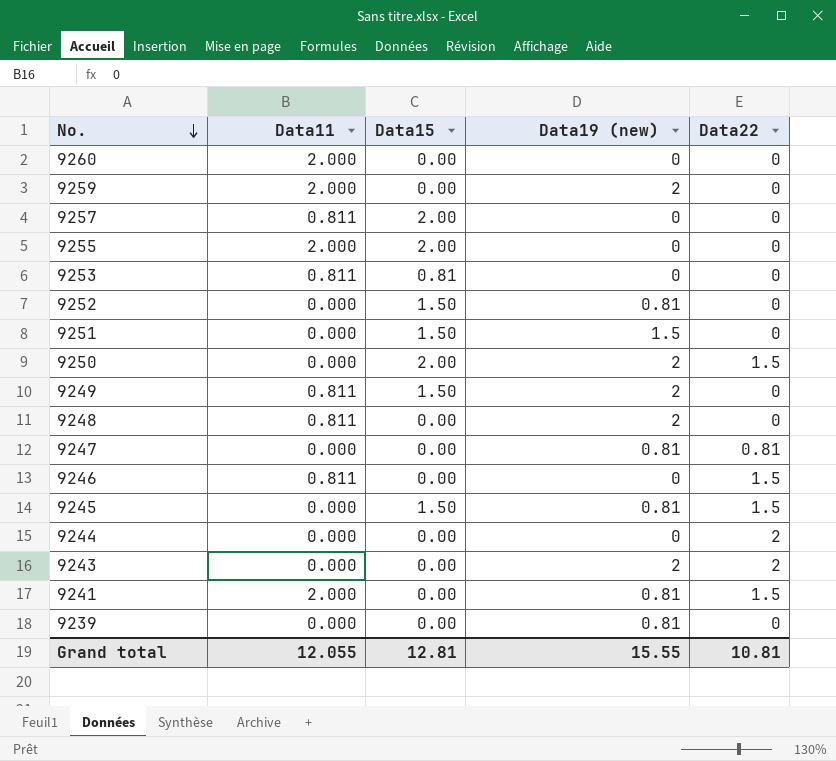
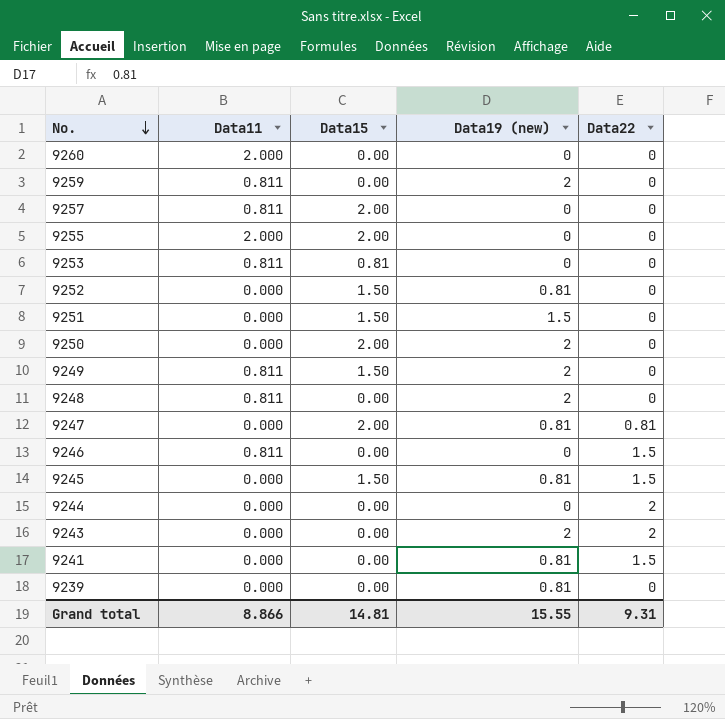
9259 | Data11: 2.000 -> 0.811
9250 | Data22: 1.5 -> 0
9247 | Data15: 0.00 -> 2.00
9241 | Data11: 2.000 -> 0.000
Grand total | Data11: 12.055 -> 8.866
Grand total | Data15: 12.81 -> 14.81
Grand total | Data22: 10.81 -> 9.31

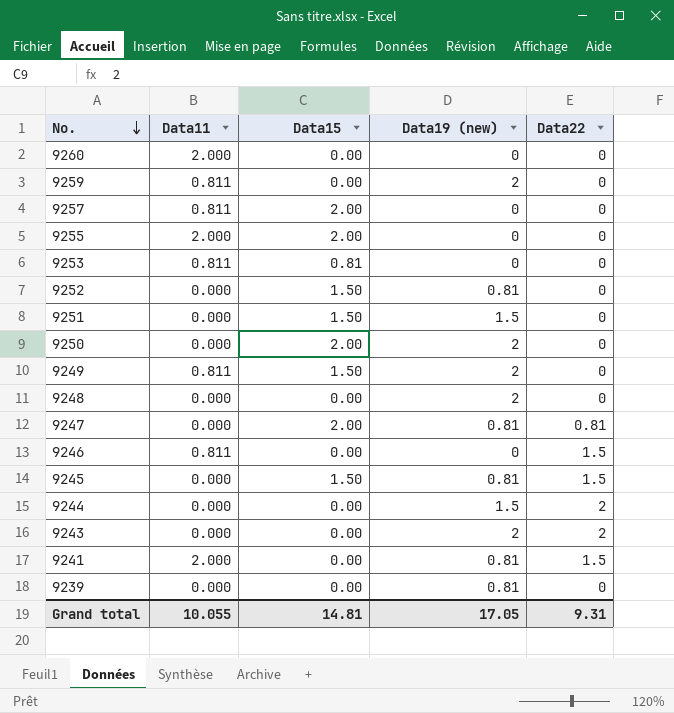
9248 | Data11: 0.811 -> 0.000
9244 | Data19 (new): 0 -> 1.5
9241 | Data11: 0.000 -> 2.000
Grand total | Data11: 8.866 -> 10.055
Grand total | Data19 (new): 15.55 -> 17.05

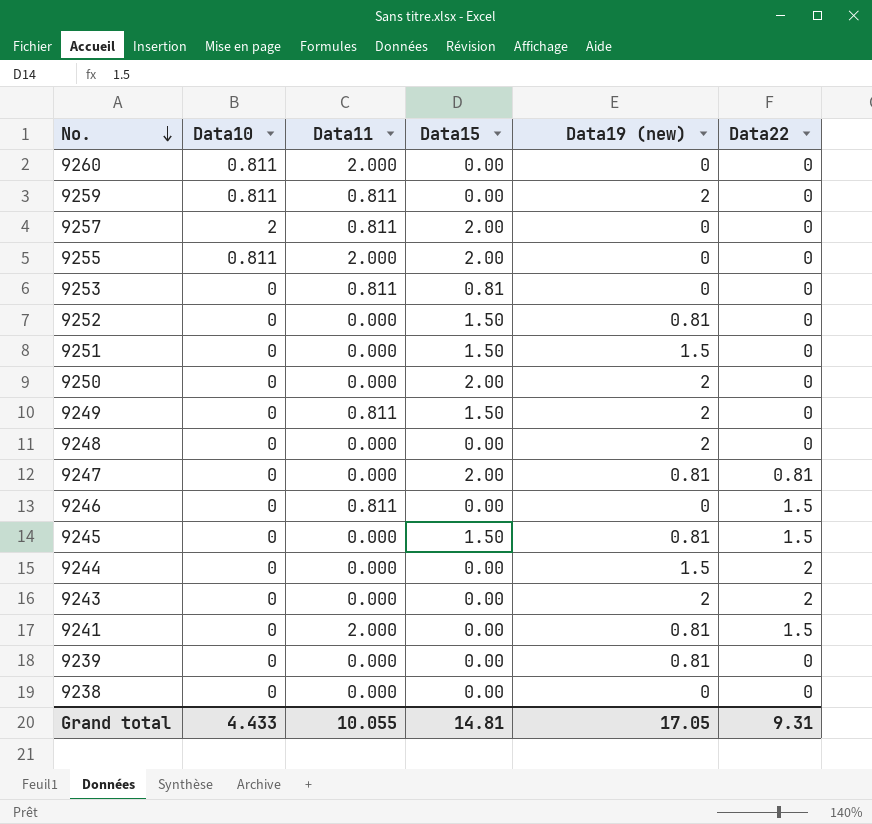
column Data10 | position: none -> 2
row 9238: none -> 0 | 0.000 | 0.00 | 0 | 0

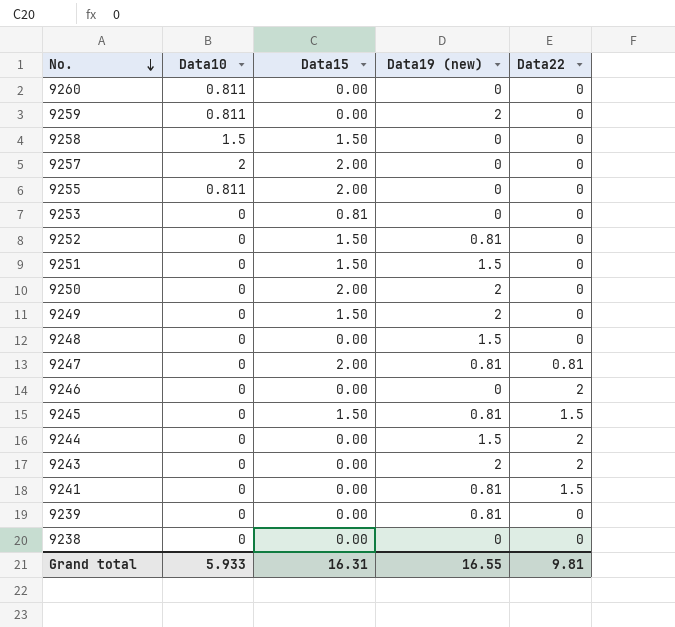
column Data11 | position: 3 -> none
row 9258: none -> 1.5 | 1.50 | 0 | 0
9248 | Data19 (new): 2 -> 1.5
9246 | Data22: 1.5 -> 2
Grand total | Data10: 4.433 -> 5.933
Grand total | Data15: 14.81 -> 16.31
Grand total | Data19 (new): 17.05 -> 16.55
Grand total | Data22: 9.31 -> 9.81

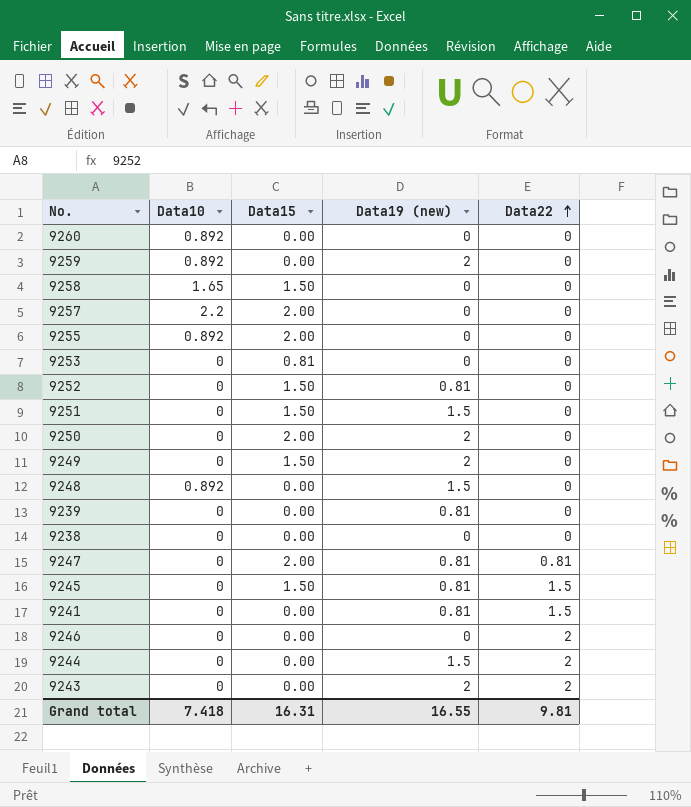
row order: No. descending -> Data22 ascending
9260 | Data10: 0.811 -> 0.892
9259 | Data10: 0.811 -> 0.892
9258 | Data10: 1.5 -> 1.65
9257 | Data10: 2 -> 2.2
9255 | Data10: 0.811 -> 0.892
9248 | Data10: 0 -> 0.892
Grand total | Data10: 5.933 -> 7.418

